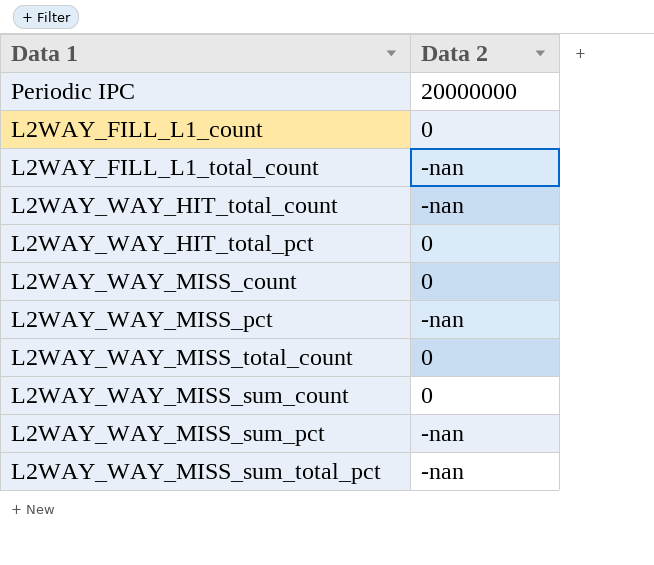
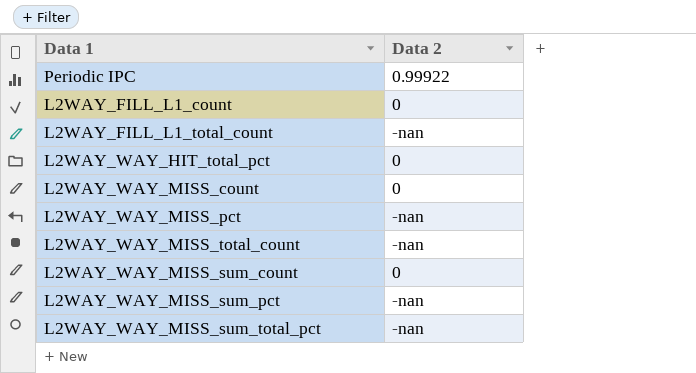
row L2WAY_WAY_HIT_total_count: -nan -> none
Periodic IPC | Data 2: 20000000 -> 0.99922
L2WAY_WAY_MISS_total_count | Data 2: 0 -> -nan

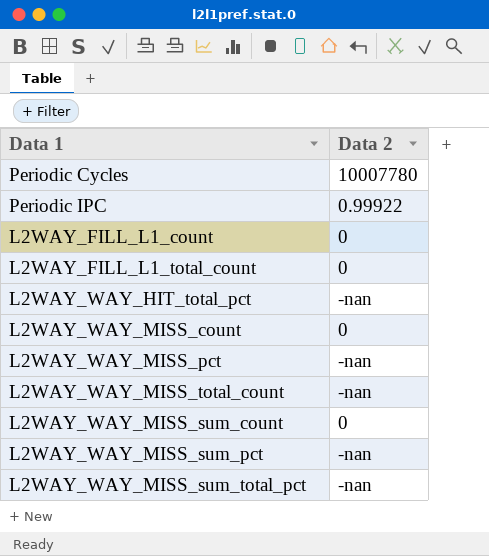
row Periodic Cycles: none -> 10007780
L2WAY_FILL_L1_total_count | Data 2: -nan -> 0
L2WAY_WAY_HIT_total_pct | Data 2: 0 -> -nan

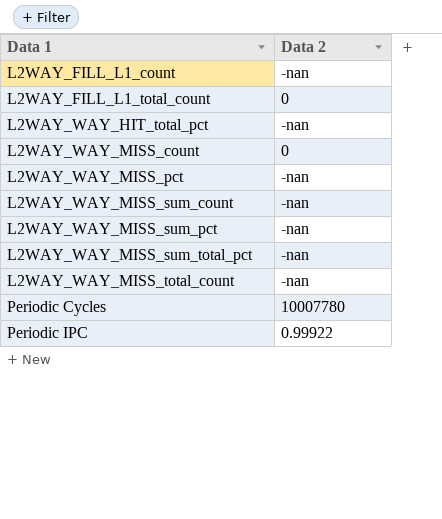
row order: none -> Data 1 ascending
L2WAY_FILL_L1_count | Data 2: 0 -> -nan
L2WAY_WAY_MISS_sum_count | Data 2: 0 -> -nan

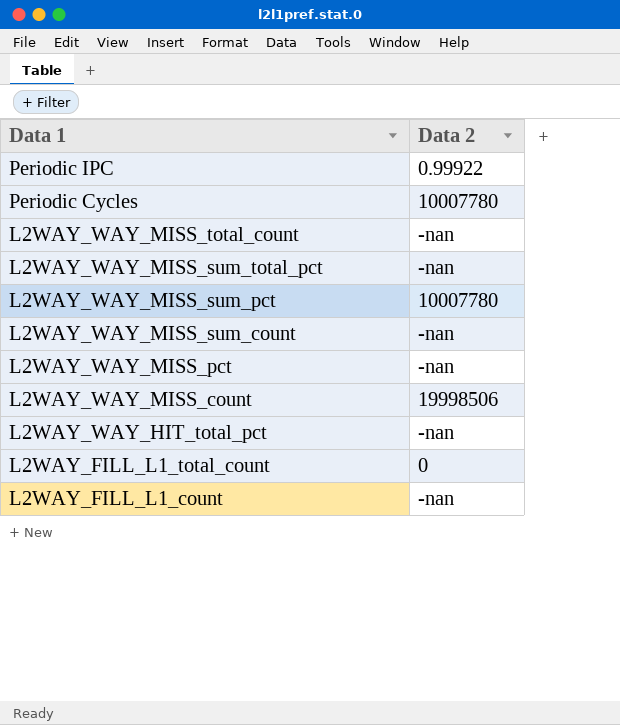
row order: Data 1 ascending -> Data 1 descending
L2WAY_WAY_MISS_sum_pct | Data 2: -nan -> 10007780
L2WAY_WAY_MISS_count | Data 2: 0 -> 19998506

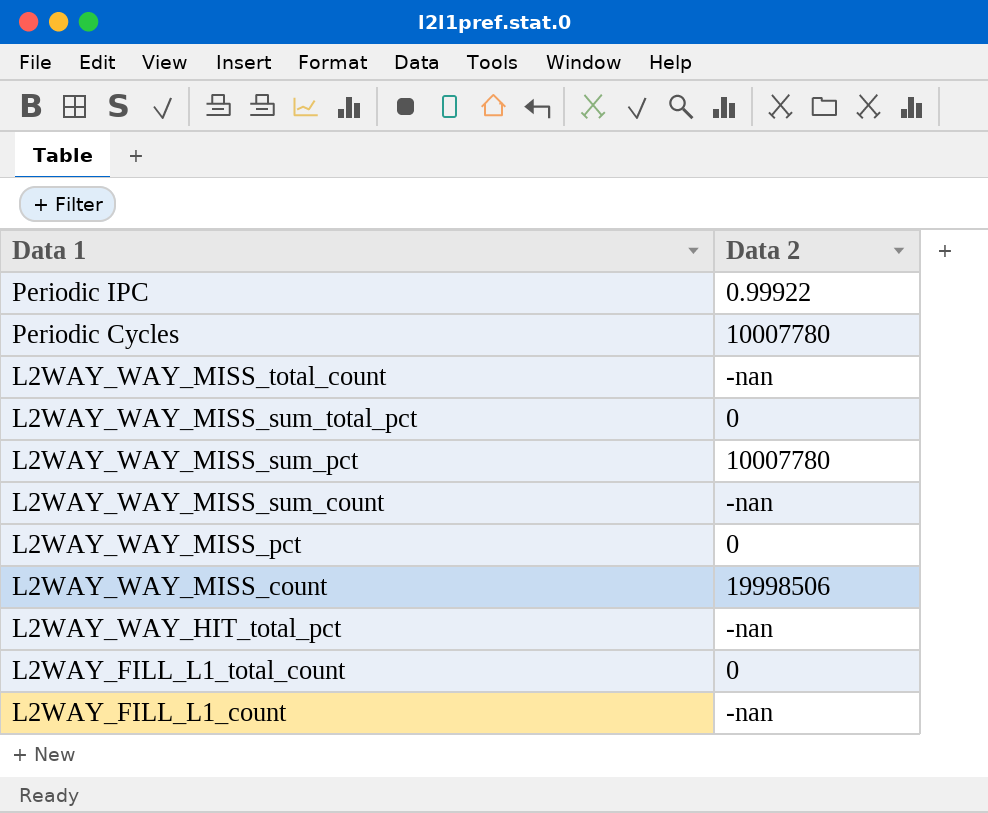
L2WAY_WAY_MISS_sum_total_pct | Data 2: -nan -> 0
L2WAY_WAY_MISS_pct | Data 2: -nan -> 0

